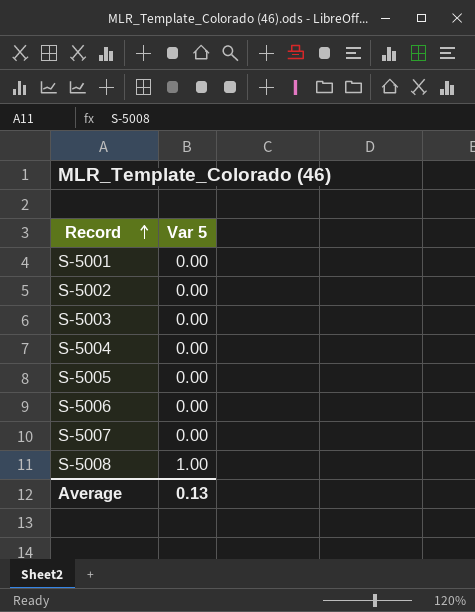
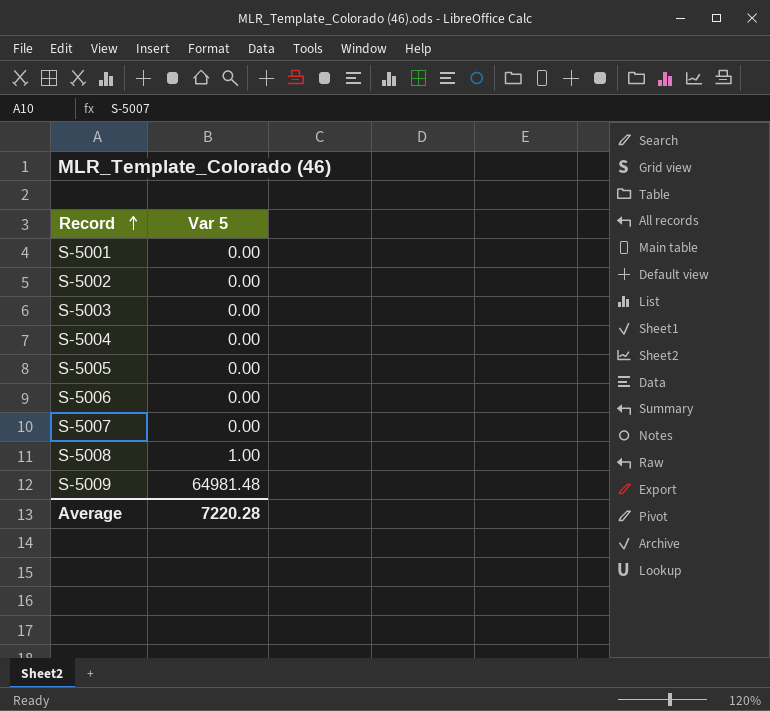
row S-5009: none -> 64981.48
Average | Var 5: 0.13 -> 7220.28

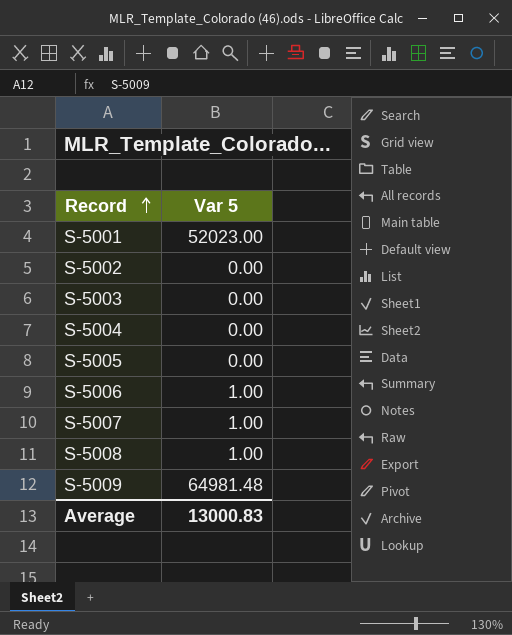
S-5001 | Var 5: 0.00 -> 52023.00
S-5006 | Var 5: 0.00 -> 1.00
S-5007 | Var 5: 0.00 -> 1.00
Average | Var 5: 7220.28 -> 13000.83

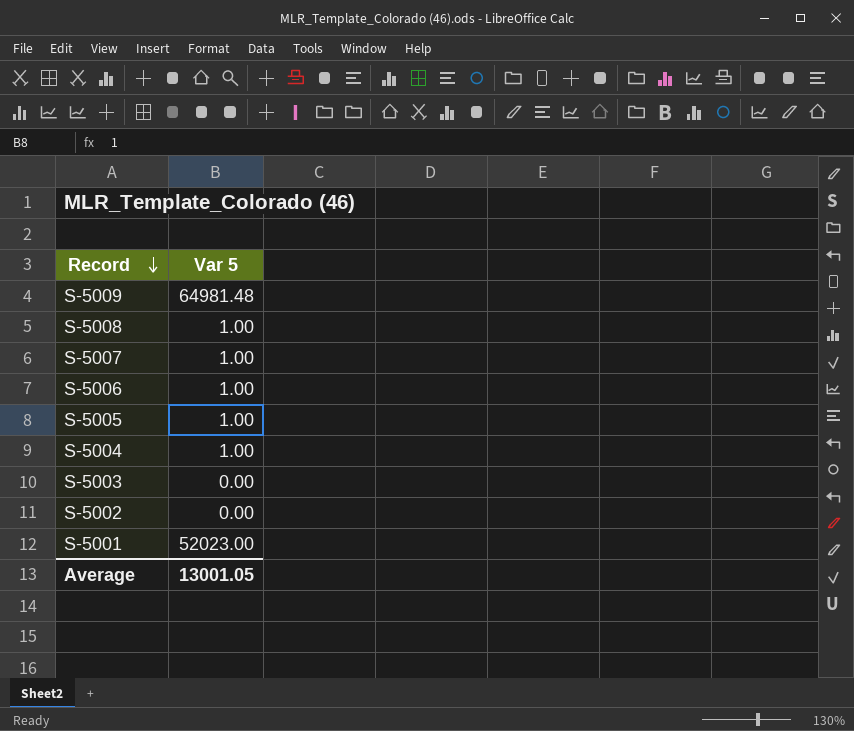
row order: Record ascending -> Record descending
S-5005 | Var 5: 0.00 -> 1.00
S-5004 | Var 5: 0.00 -> 1.00
Average | Var 5: 13000.83 -> 13001.05

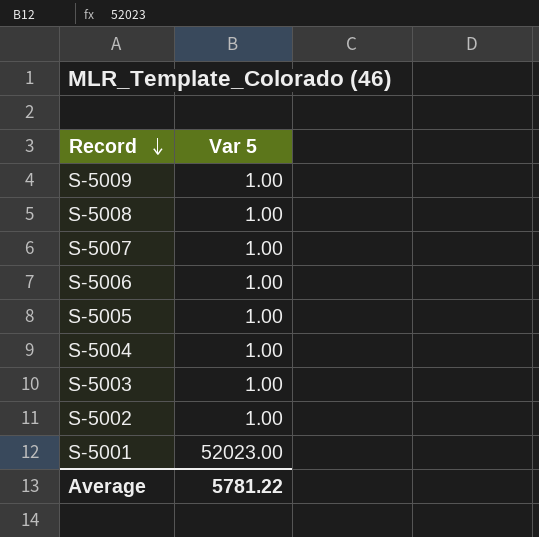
S-5009 | Var 5: 64981.48 -> 1.00
S-5003 | Var 5: 0.00 -> 1.00
S-5002 | Var 5: 0.00 -> 1.00
Average | Var 5: 13001.05 -> 5781.22

